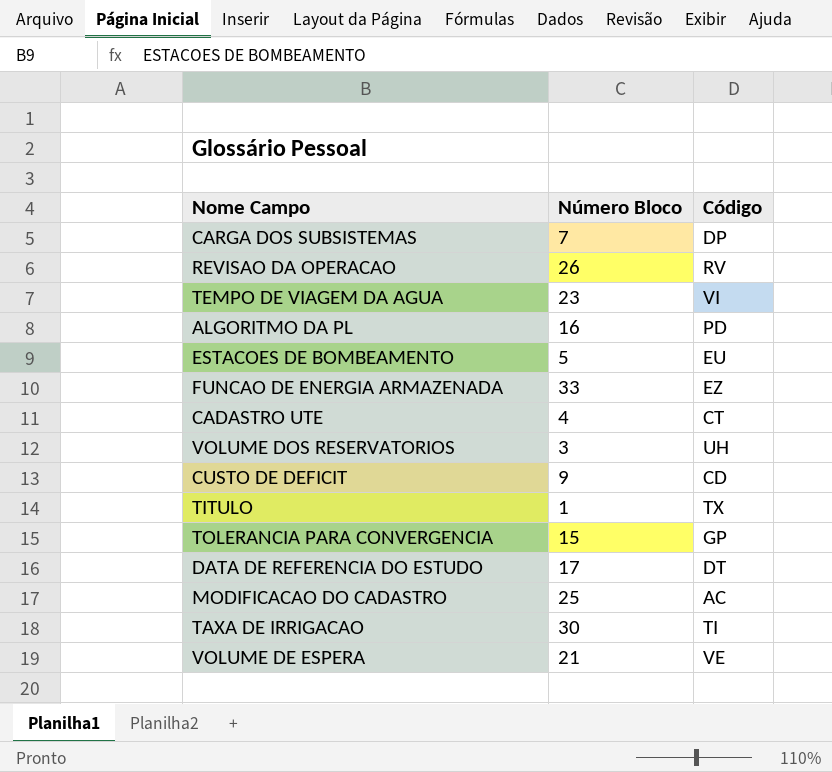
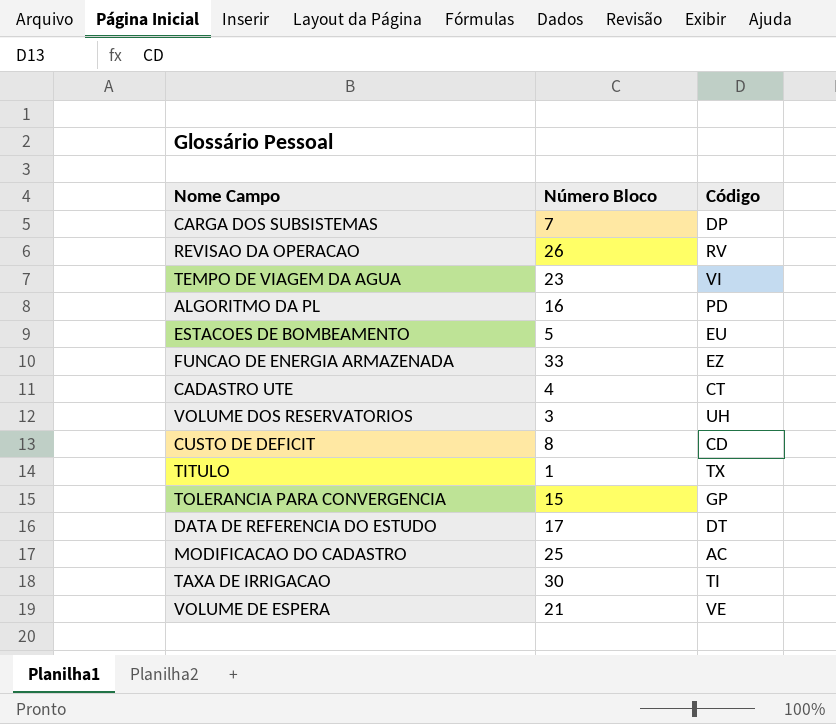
CUSTO DE DEFICIT | Número Bloco: 9 -> 8

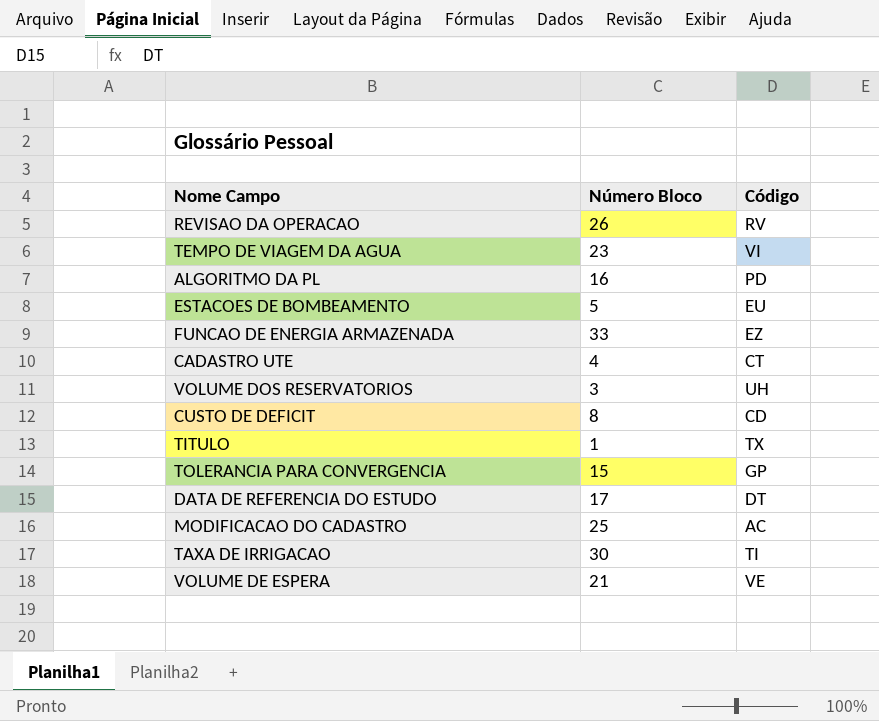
row CARGA DOS SUBSISTEMAS: 7 | DP -> none

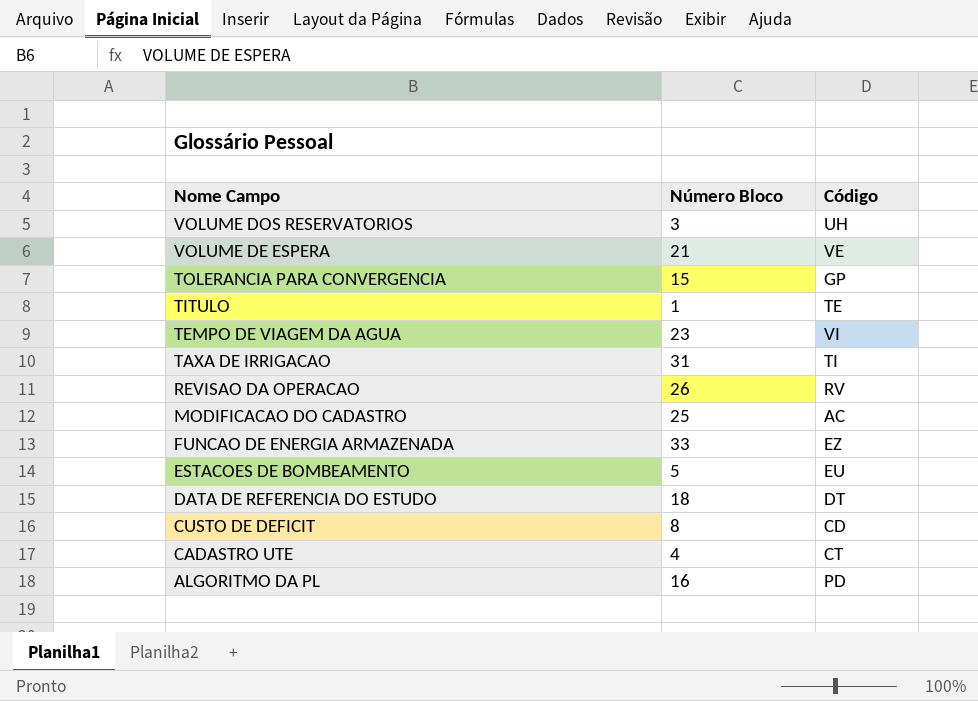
row order: none -> Nome Campo descending
TITULO | Código: TX -> TE
TAXA DE IRRIGACAO | Número Bloco: 30 -> 31
DATA DE REFERENCIA DO ESTUDO | Número Bloco: 17 -> 18

